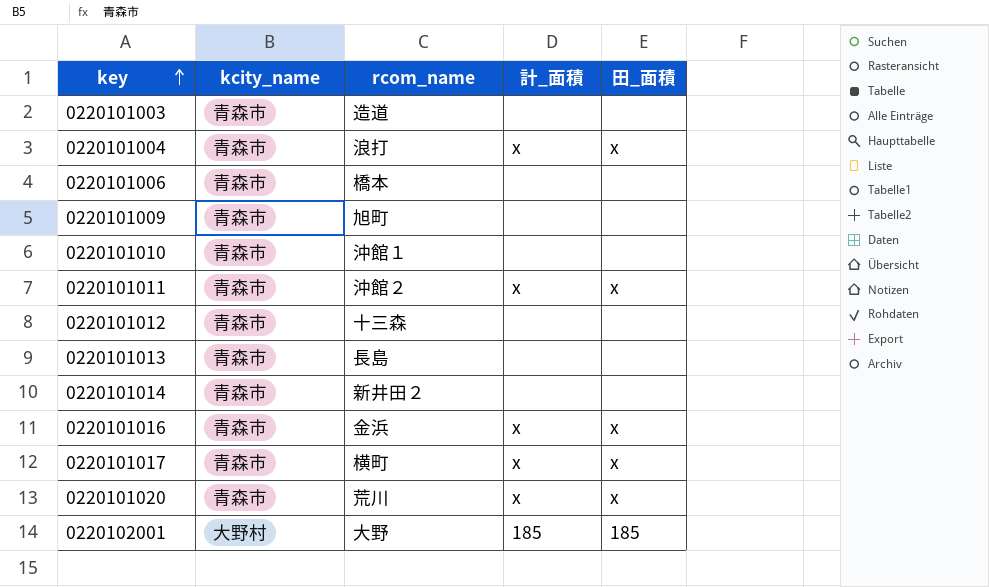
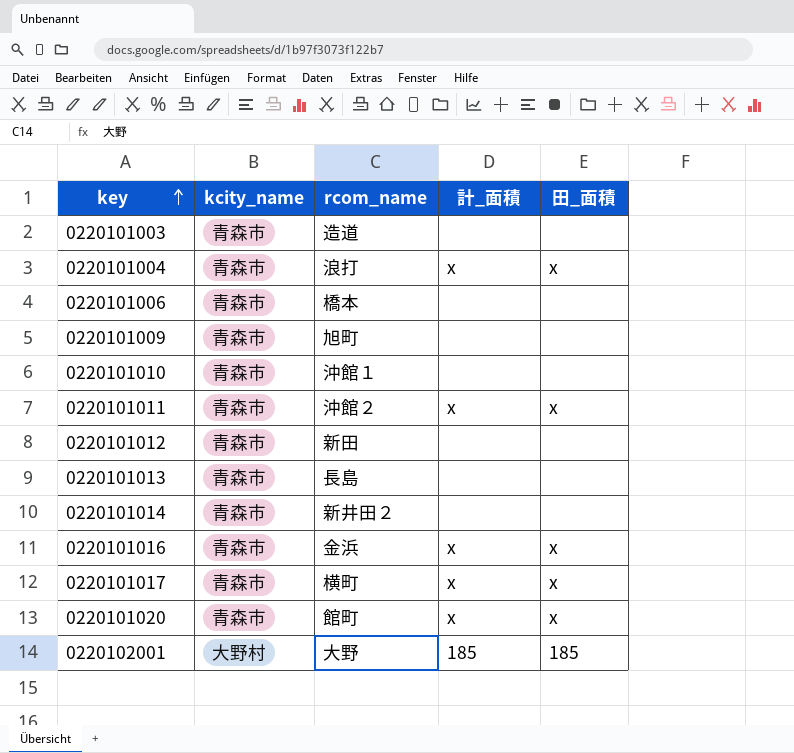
0220101012 | rcom_name: 十三森 -> 新田
0220101020 | rcom_name: 荒川 -> 館町

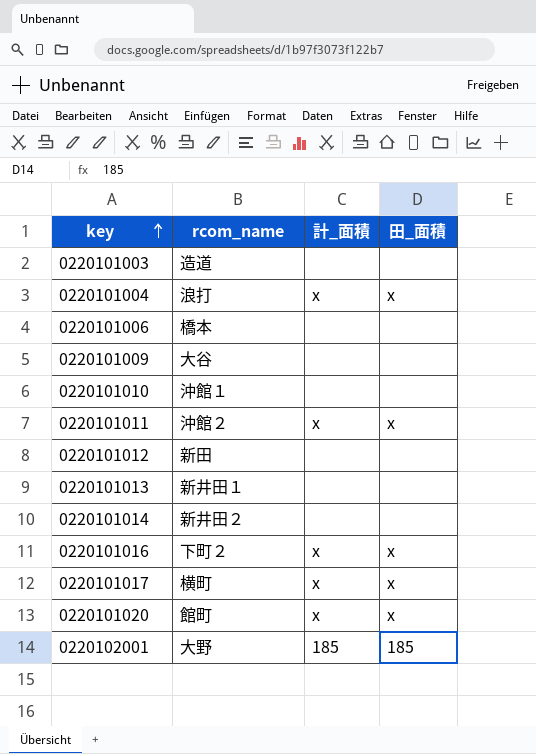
column kcity_name | position: 2 -> none
0220101009 | rcom_name: 旭町 -> 大谷
0220101013 | rcom_name: 長島 -> 新井田１
0220101016 | rcom_name: 金浜 -> 下町２

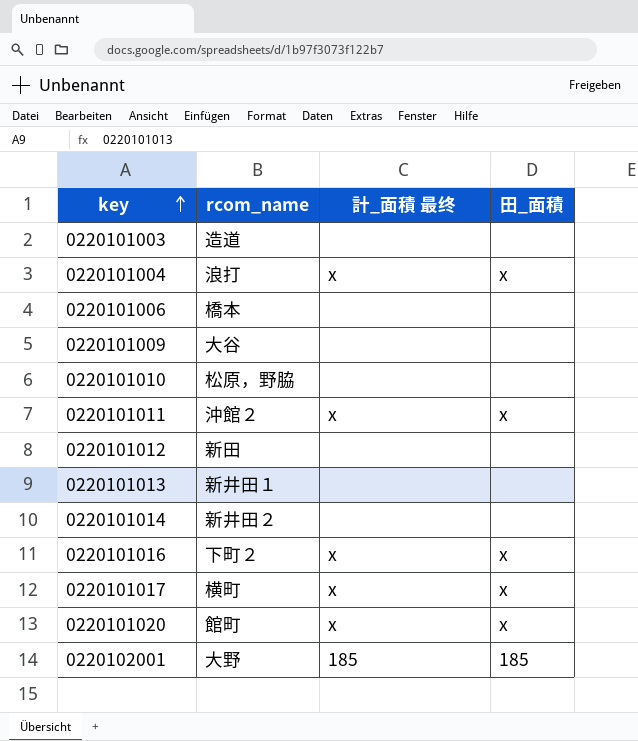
column name: 計_面積 -> 計_面積 最终
0220101010 | rcom_name: 沖館１ -> 松原，野脇

